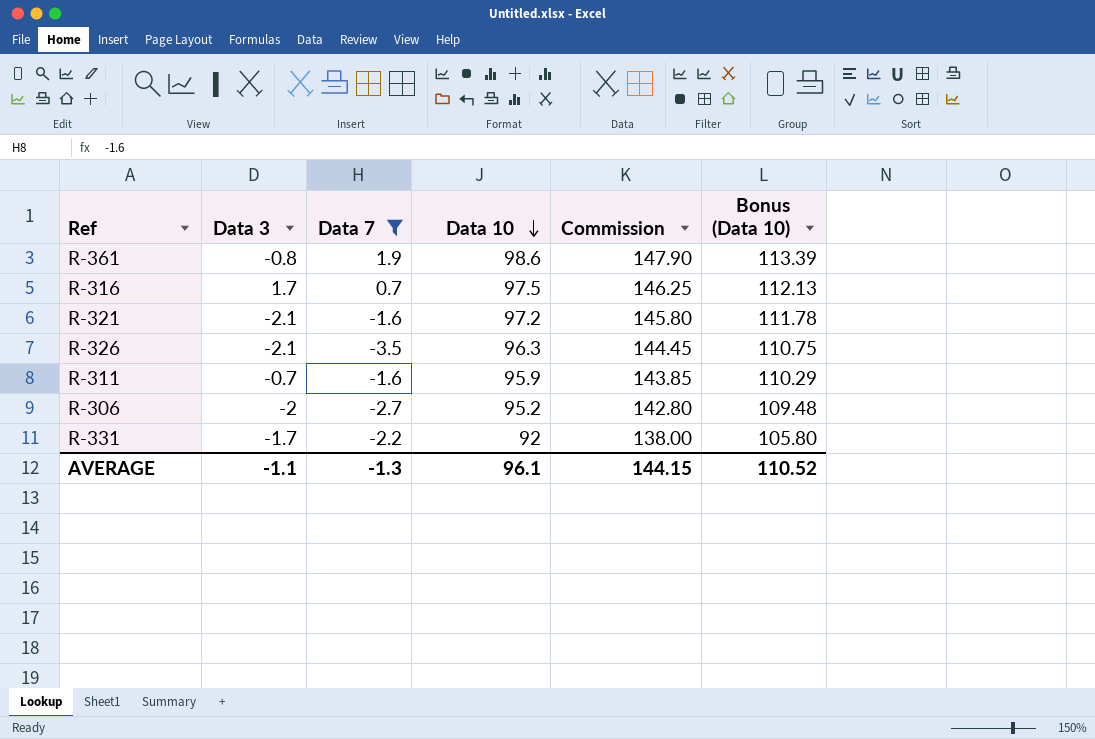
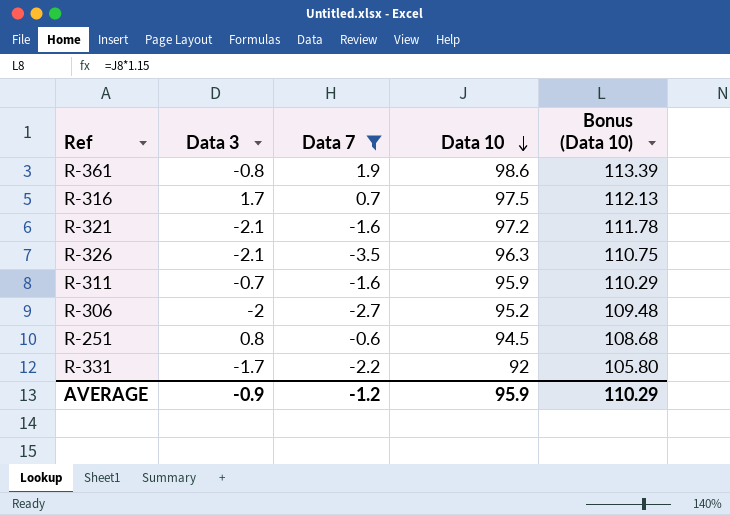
column Commission | formula: [Data 10] * 1.5 -> none
row R-251: none -> 0.8 | -0.6 | 94.5 | 108.68
AVERAGE | Data 3: -1.1 -> -0.9
AVERAGE | Data 7: -1.3 -> -1.2
AVERAGE | Data 10: 96.1 -> 95.9
AVERAGE | Bonus (Data 10): 110.52 -> 110.29

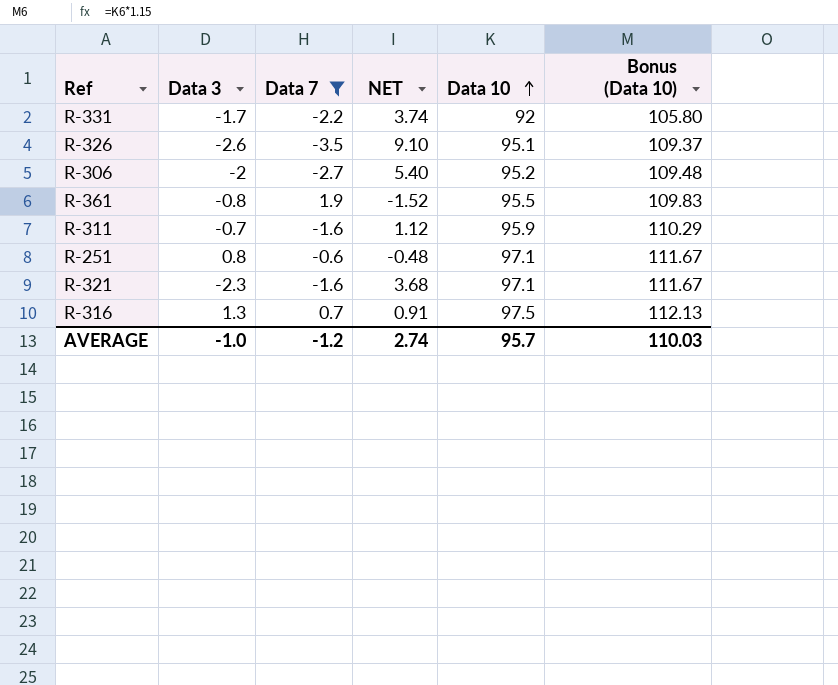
row order: Data 10 descending -> Data 10 ascending
column NET | formula: none -> [Data 3] * [Data 7]
R-326 | Data 3: -2.1 -> -2.6
R-326 | Data 10: 96.3 -> 95.1
R-326 | Bonus (Data 10): 110.75 -> 109.37
R-361 | Data 10: 98.6 -> 95.5
R-361 | Bonus (Data 10): 113.39 -> 109.83
R-251 | Data 10: 94.5 -> 97.1
R-251 | Bonus (Data 10): 108.68 -> 111.67
R-321 | Data 3: -2.1 -> -2.3
R-321 | Data 10: 97.2 -> 97.1
R-321 | Bonus (Data 10): 111.78 -> 111.67
R-316 | Data 3: 1.7 -> 1.3
AVERAGE | Data 3: -0.9 -> -1.0
AVERAGE | Data 10: 95.9 -> 95.7
AVERAGE | Bonus (Data 10): 110.29 -> 110.03

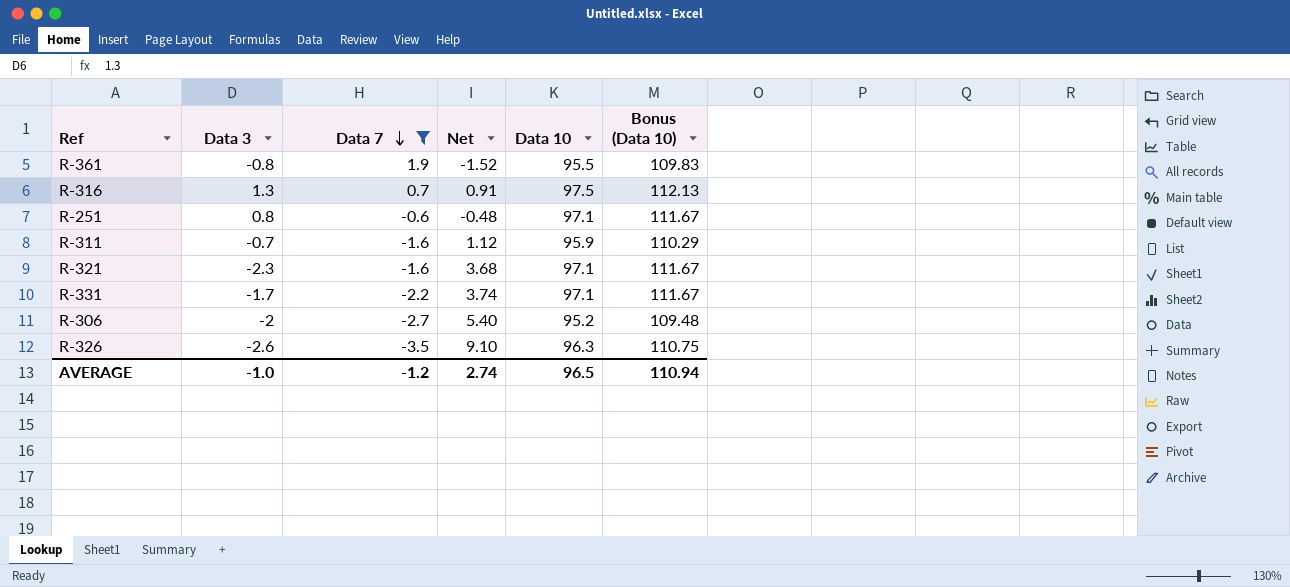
row order: Data 10 ascending -> Data 7 descending
column name: NET -> Net
R-331 | Data 10: 92 -> 97.1
R-331 | Bonus (Data 10): 105.80 -> 111.67
R-326 | Data 10: 95.1 -> 96.3
R-326 | Bonus (Data 10): 109.37 -> 110.75
AVERAGE | Data 10: 95.7 -> 96.5
AVERAGE | Bonus (Data 10): 110.03 -> 110.94

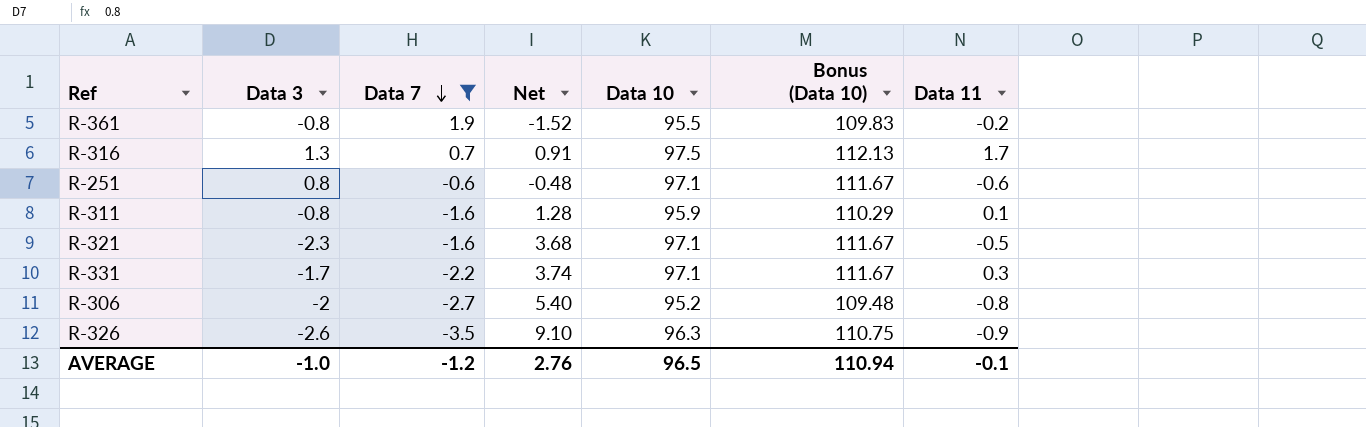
column Data 11 | position: none -> 7
R-311 | Data 3: -0.7 -> -0.8
R-311 | Net: 1.12 -> 1.28
AVERAGE | Net: 2.74 -> 2.76

